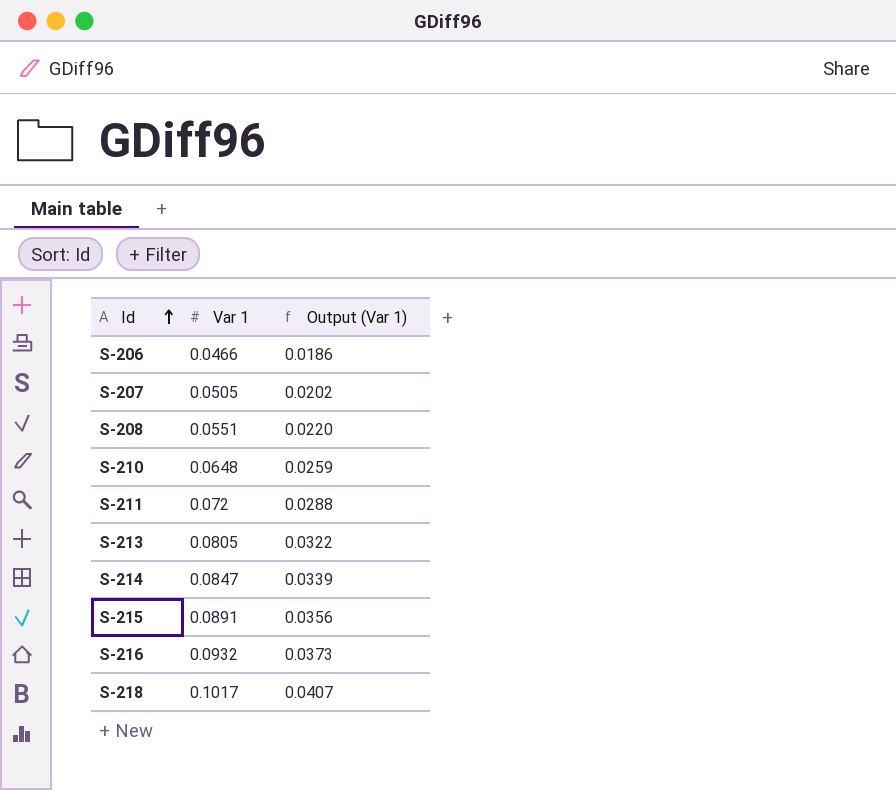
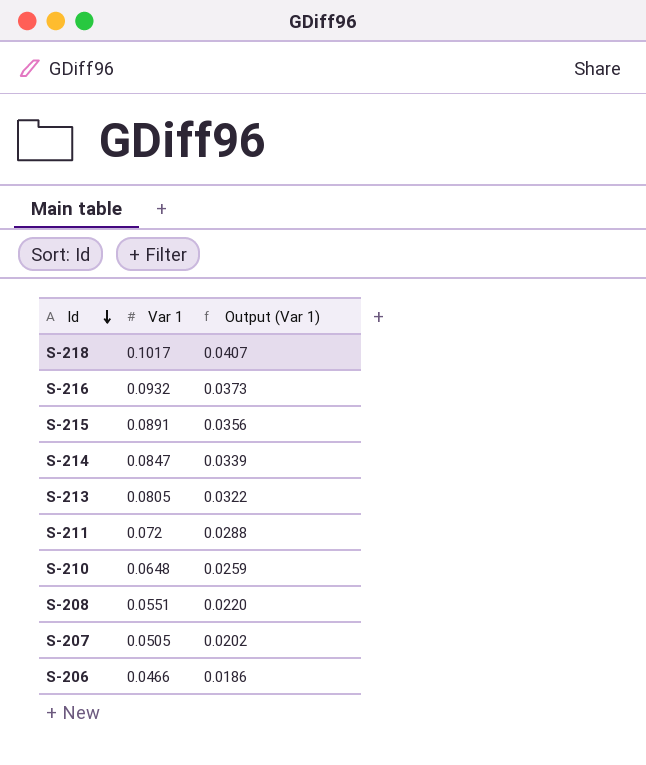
row order: Id ascending -> Id descending

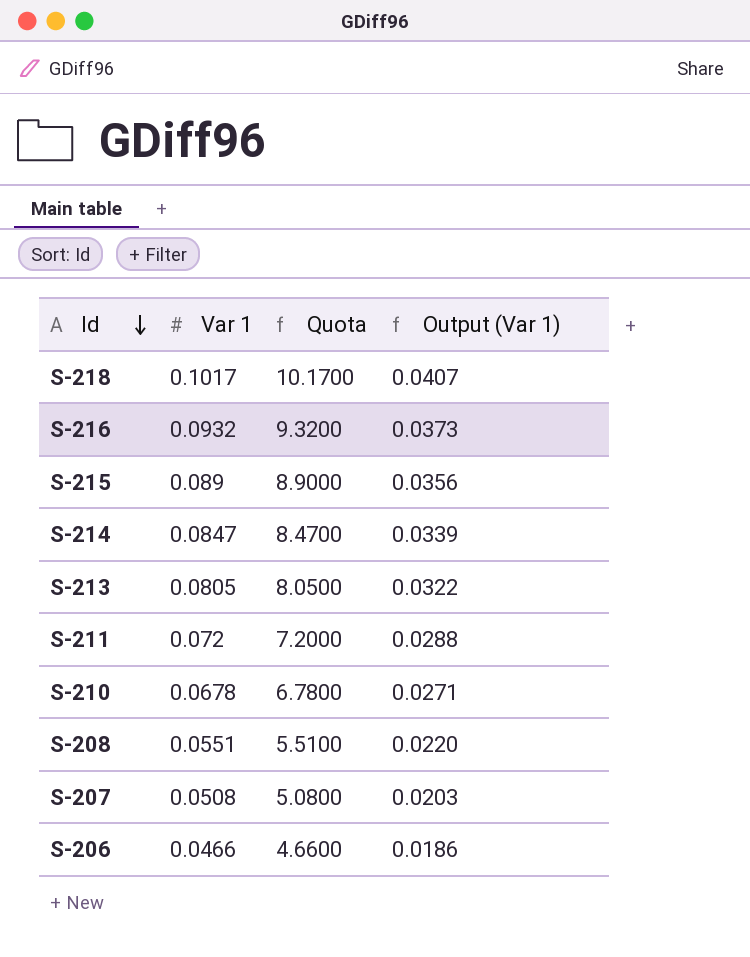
column Quota | formula: none -> [Var 1] * 100
S-215 | Var 1: 0.0891 -> 0.089
S-210 | Var 1: 0.0648 -> 0.0678
S-210 | Output (Var 1): 0.0259 -> 0.0271
S-207 | Var 1: 0.0505 -> 0.0508
S-207 | Output (Var 1): 0.0202 -> 0.0203

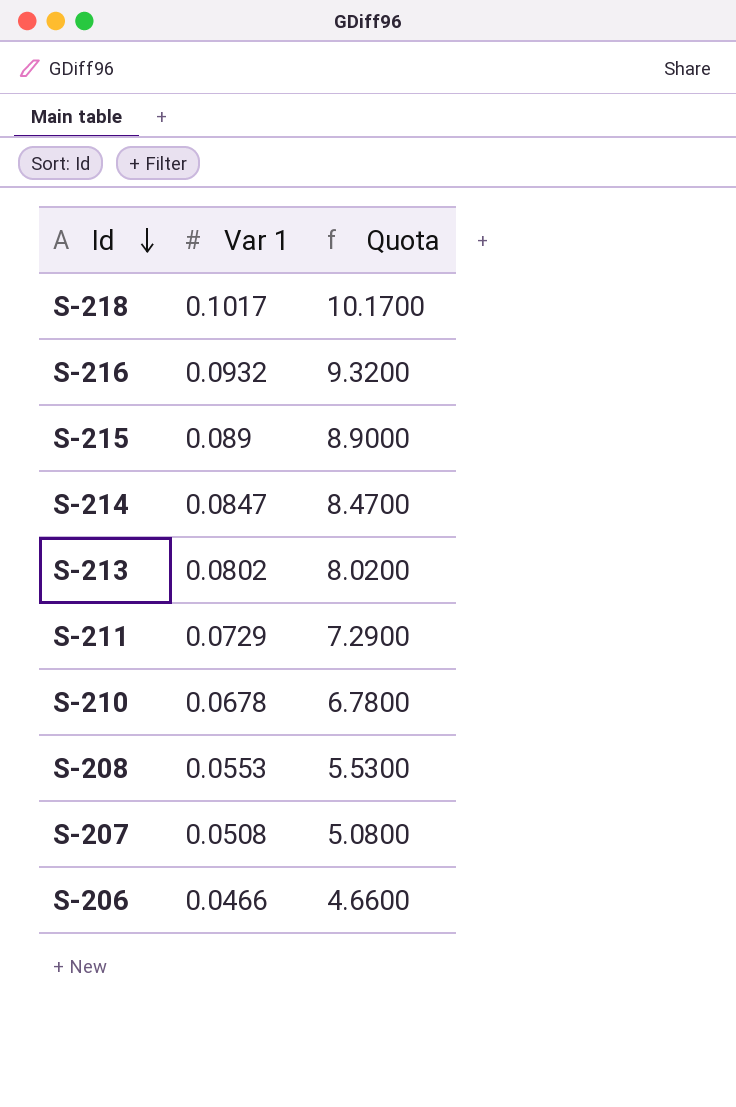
column Output (Var 1) | formula: [Var 1] * 0.4 -> none
S-213 | Var 1: 0.0805 -> 0.0802
S-213 | Quota: 8.0500 -> 8.0200
S-211 | Var 1: 0.072 -> 0.0729
S-211 | Quota: 7.2000 -> 7.2900
S-208 | Var 1: 0.0551 -> 0.0553
S-208 | Quota: 5.5100 -> 5.5300

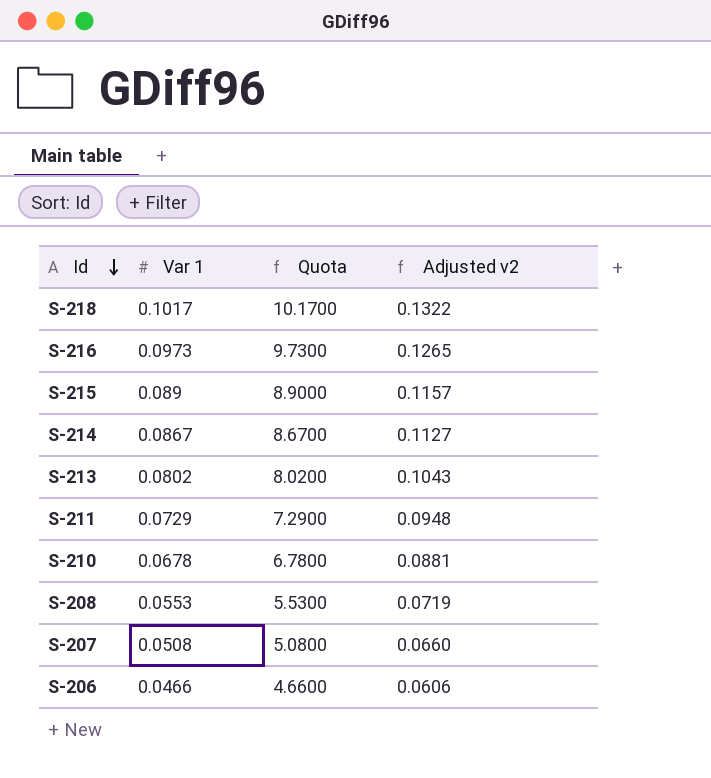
column Adjusted v2 | formula: none -> [Var 1] * 1.3
S-216 | Var 1: 0.0932 -> 0.0973
S-216 | Quota: 9.3200 -> 9.7300
S-214 | Var 1: 0.0847 -> 0.0867
S-214 | Quota: 8.4700 -> 8.6700

